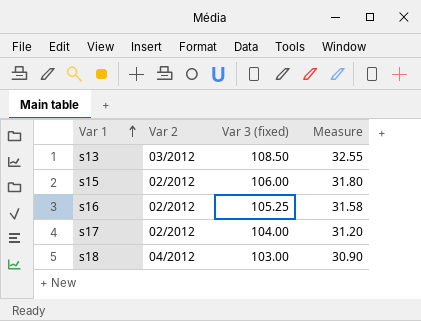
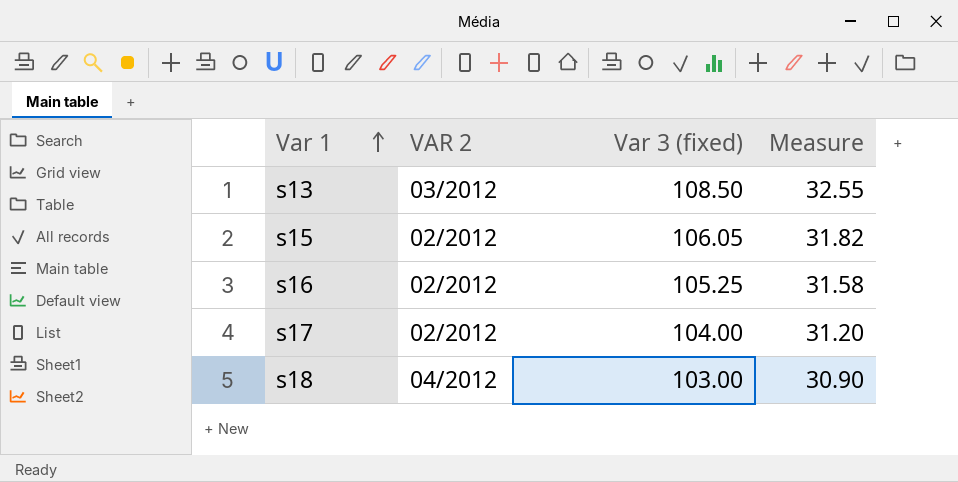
column name: Var 2 -> VAR 2
s15 | Var 3 (fixed): 106.00 -> 106.05
s15 | Measure: 31.80 -> 31.82

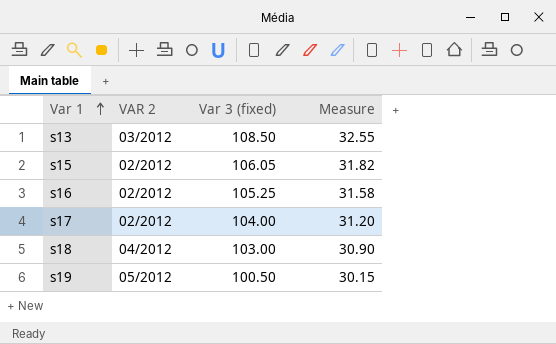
row s19: none -> 05/2012 | 100.50 | 30.15

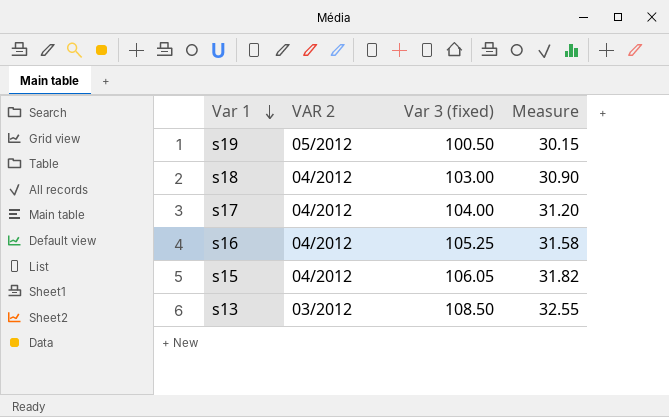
row order: Var 1 ascending -> Var 1 descending
s17 | VAR 2: 02/2012 -> 04/2012
s16 | VAR 2: 02/2012 -> 04/2012
s15 | VAR 2: 02/2012 -> 04/2012

